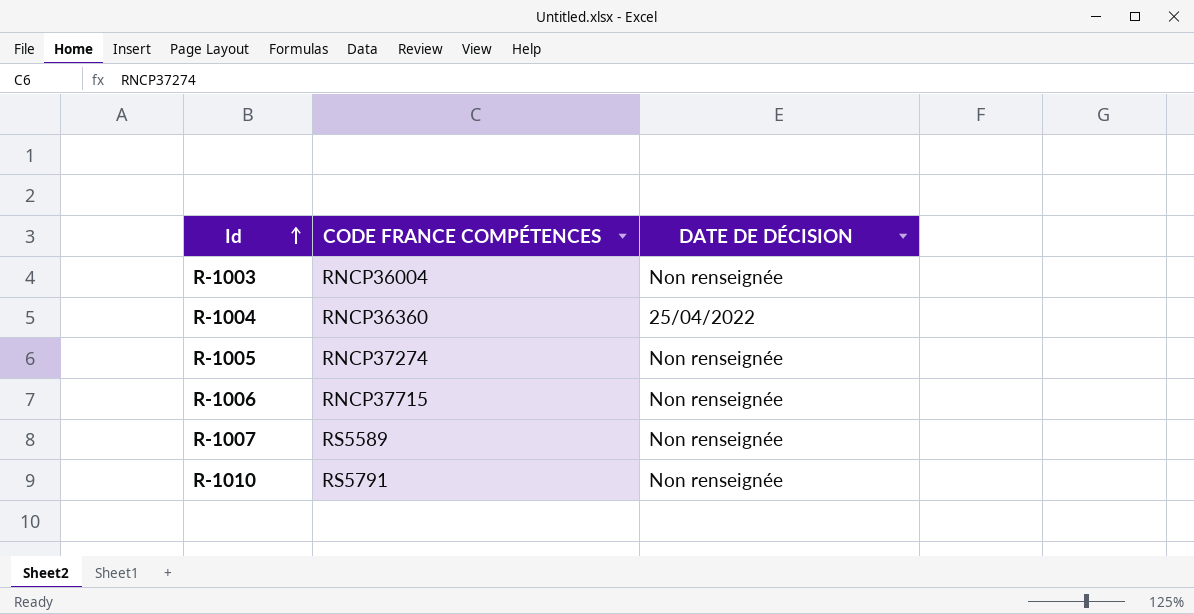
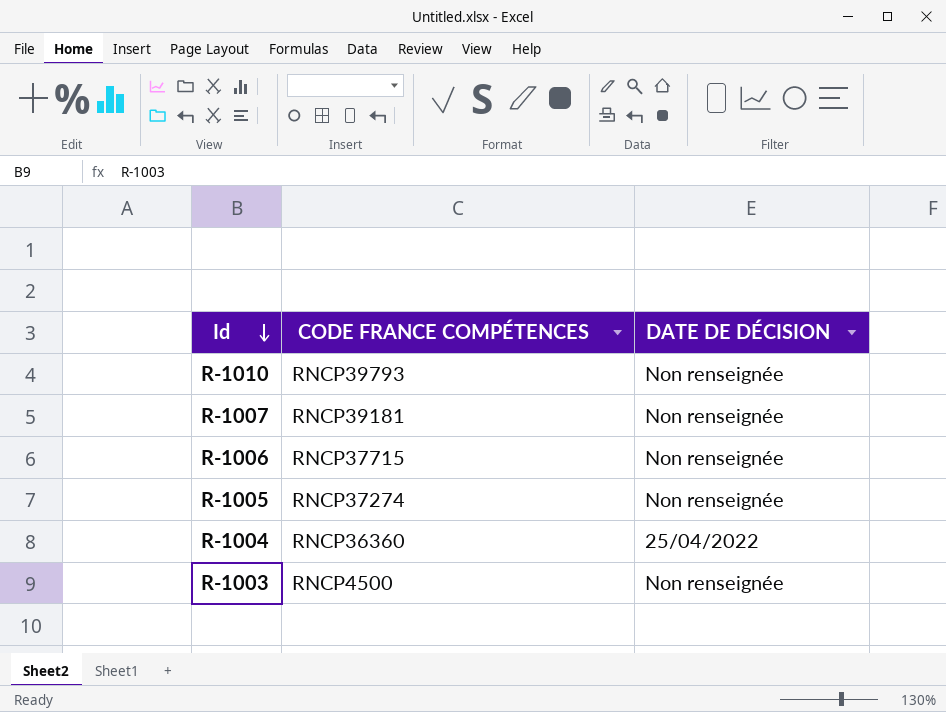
row order: Id ascending -> Id descending
R-1010 | CODE FRANCE COMPÉTENCES: RS5791 -> RNCP39793
R-1007 | CODE FRANCE COMPÉTENCES: RS5589 -> RNCP39181
R-1003 | CODE FRANCE COMPÉTENCES: RNCP36004 -> RNCP4500

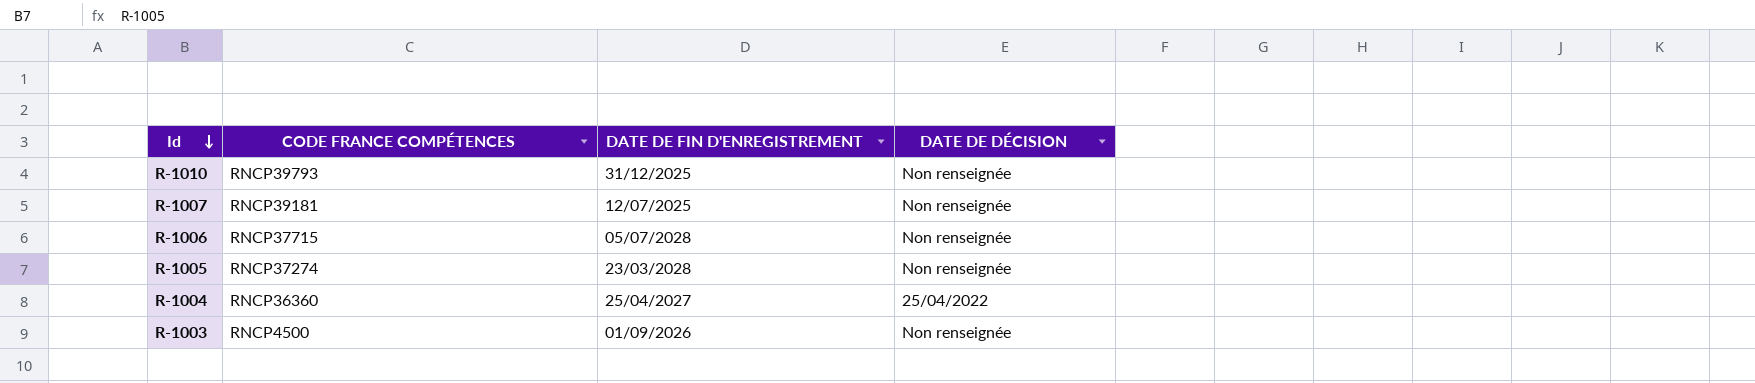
column DATE DE FIN D'ENREGISTREMENT | position: none -> 3

